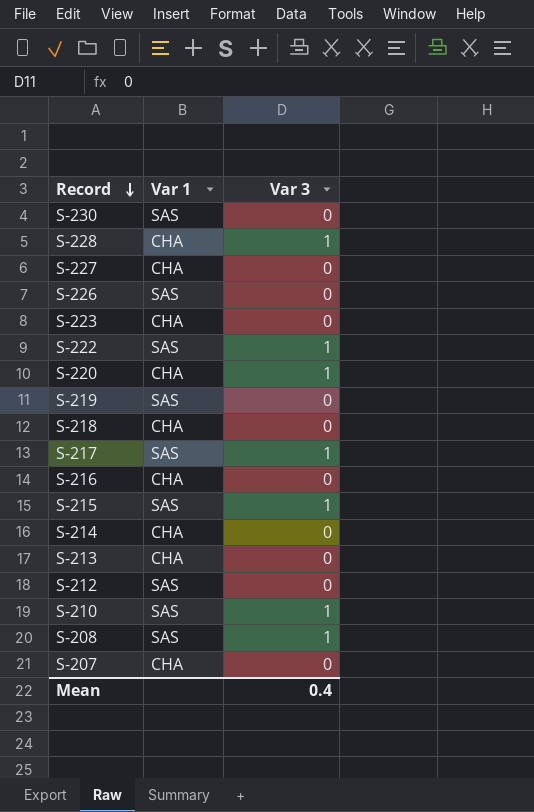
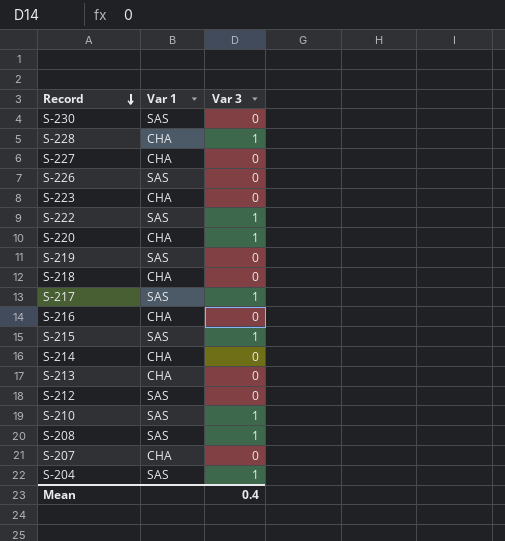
row S-204: none -> SAS | 1

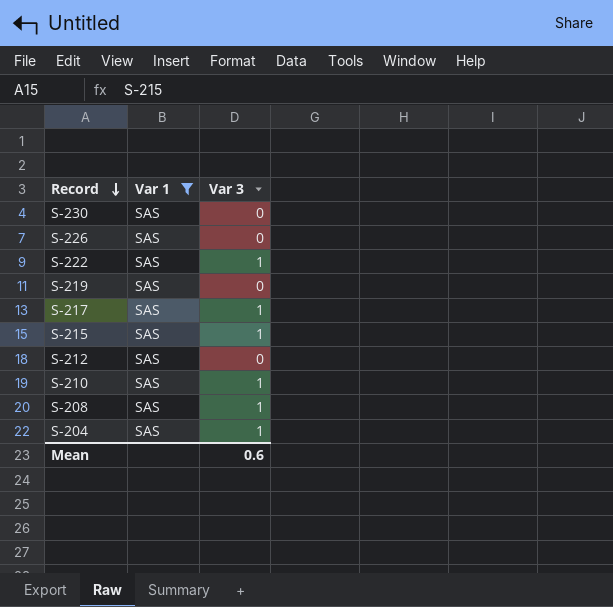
filter: none -> Var 1 = SAS
Mean | Var 3: 0.4 -> 0.6

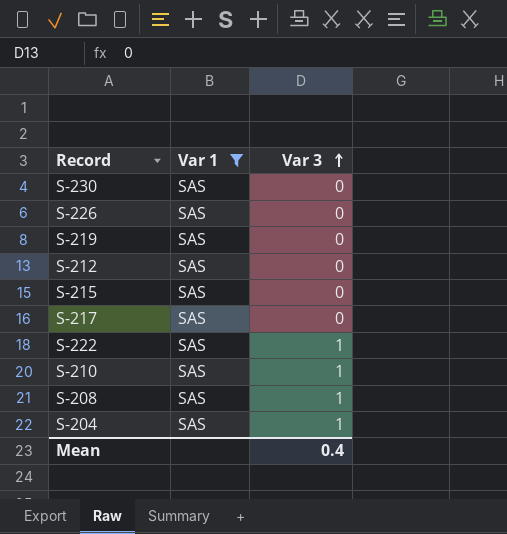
row order: Record descending -> Var 3 ascending
S-215 | Var 3: 1 -> 0
S-217 | Var 3: 1 -> 0
Mean | Var 3: 0.6 -> 0.4

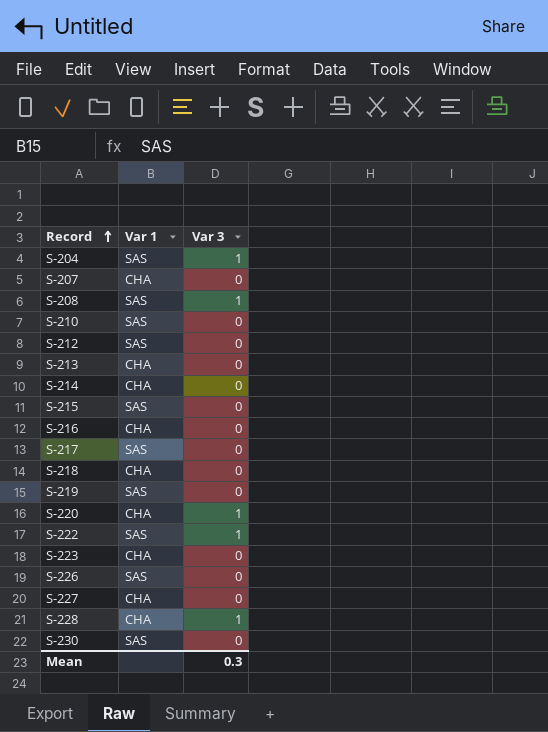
filter: Var 1 = SAS -> none
row order: Var 3 ascending -> Record ascending
S-210 | Var 3: 1 -> 0
Mean | Var 3: 0.4 -> 0.3

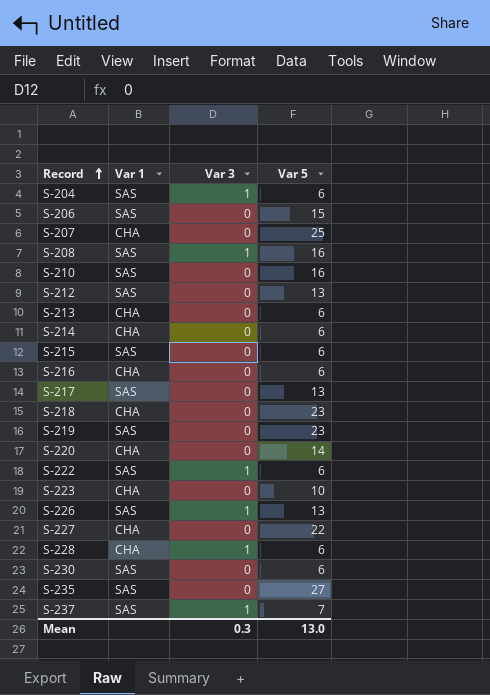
column Var 5 | position: none -> 4
row S-206: none -> SAS | 0 | 15
S-220 | Var 3: 1 -> 0
S-226 | Var 3: 0 -> 1
row S-235: none -> SAS | 0 | 27
row S-237: none -> SAS | 1 | 7

